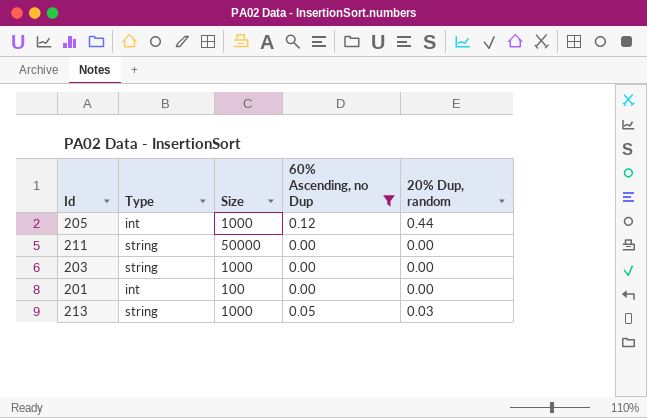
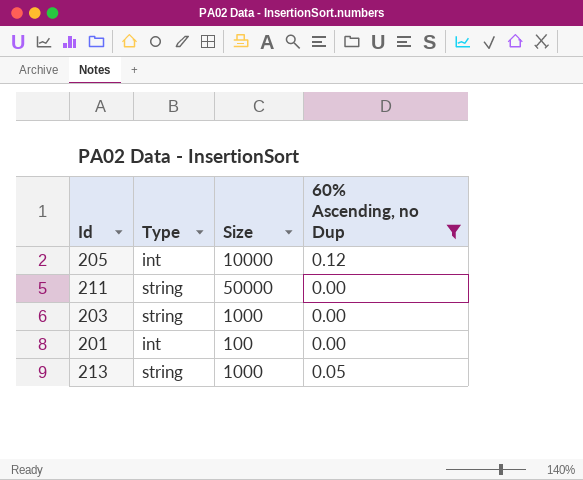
column 20% Dup, random | position: 5 -> none
205 | Size: 1000 -> 10000

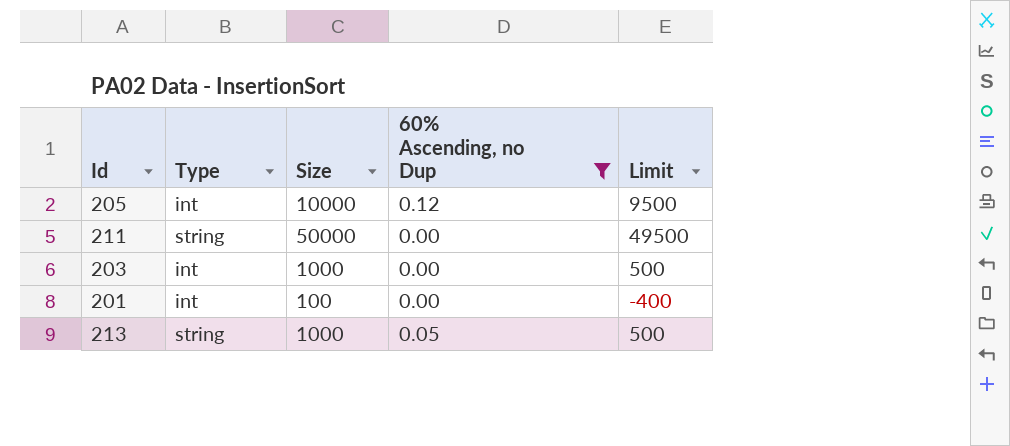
column Limit | formula: none -> [Size] - 500
203 | Type: string -> int

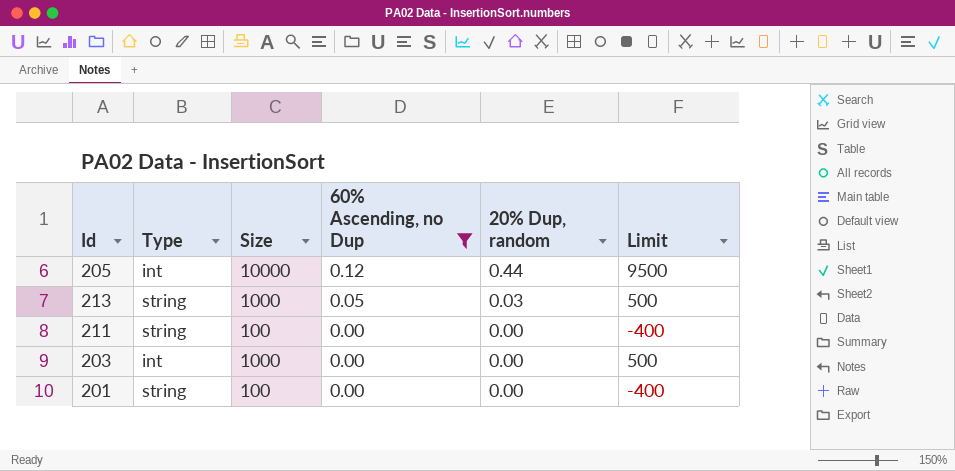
row order: none -> 60% Ascending, no Dup descending
column 20% Dup, random | position: none -> 5
211 | Size: 50000 -> 100
211 | Limit: 49500 -> -400
201 | Type: int -> string

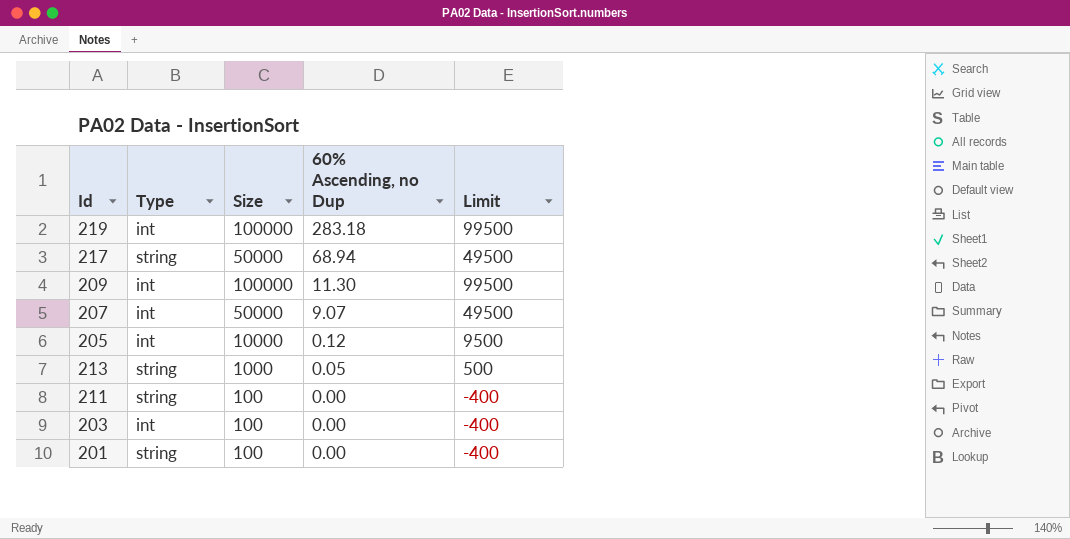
filter: 60% Ascending, no Dup <= 0.12 -> none
column 20% Dup, random | position: 5 -> none
203 | Size: 1000 -> 100
203 | Limit: 500 -> -400

